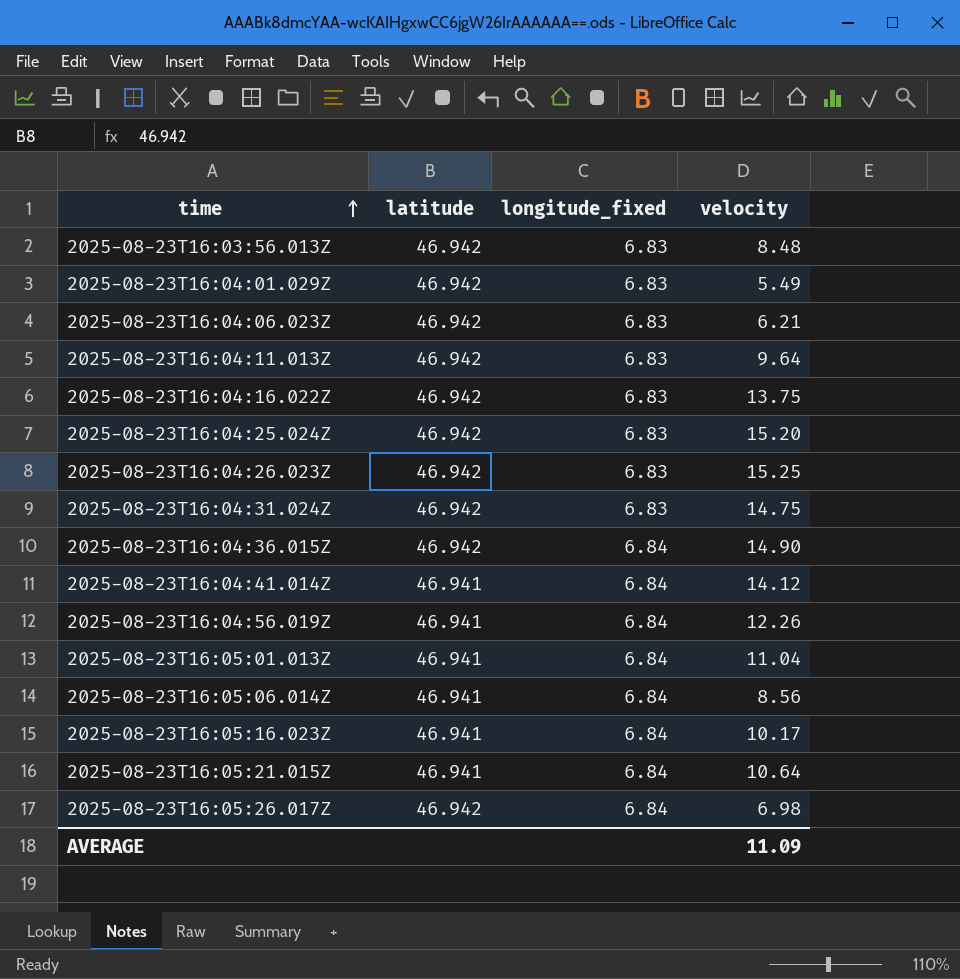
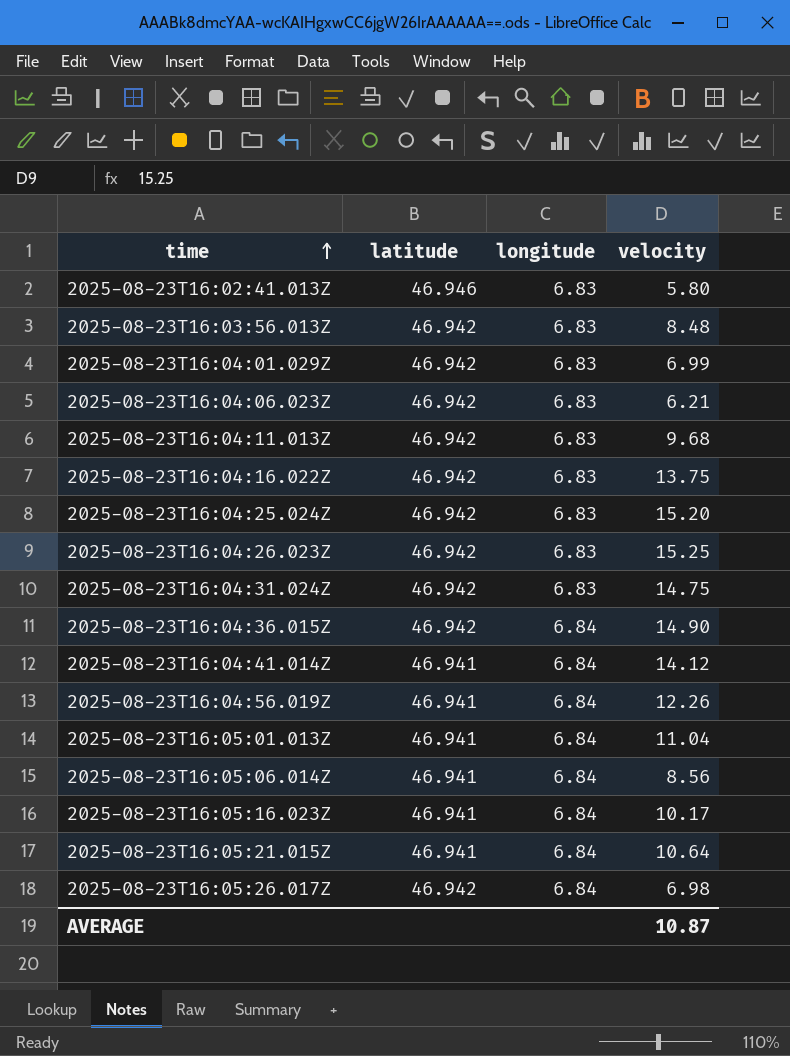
column name: longitude_fixed -> longitude
row 2025-08-23T16:02:41.013Z: none -> 46.946 | 6.83 | 5.80
2025-08-23T16:04:01.029Z | velocity: 5.49 -> 6.99
2025-08-23T16:04:11.013Z | velocity: 9.64 -> 9.68
AVERAGE | velocity: 11.09 -> 10.87

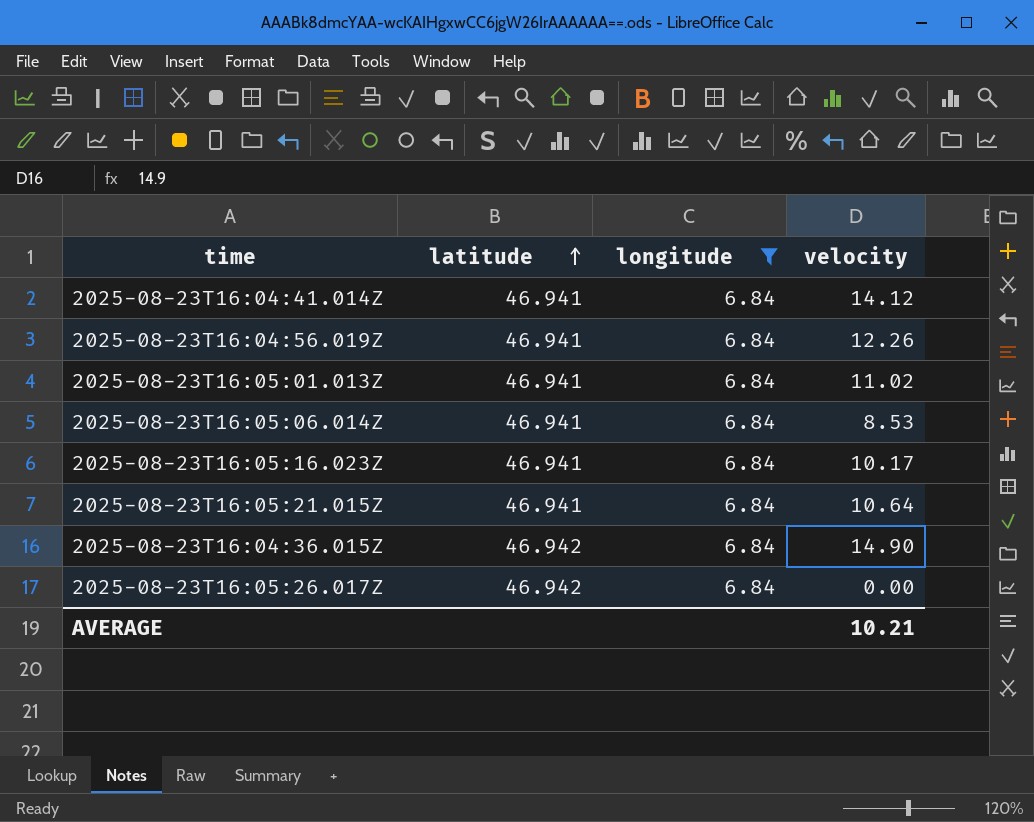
filter: none -> longitude = 6.84
row order: time ascending -> latitude ascending
2025-08-23T16:05:01.013Z | velocity: 11.04 -> 11.02
2025-08-23T16:05:06.014Z | velocity: 8.56 -> 8.53
2025-08-23T16:05:26.017Z | velocity: 6.98 -> 0.00
AVERAGE | velocity: 10.87 -> 10.21

